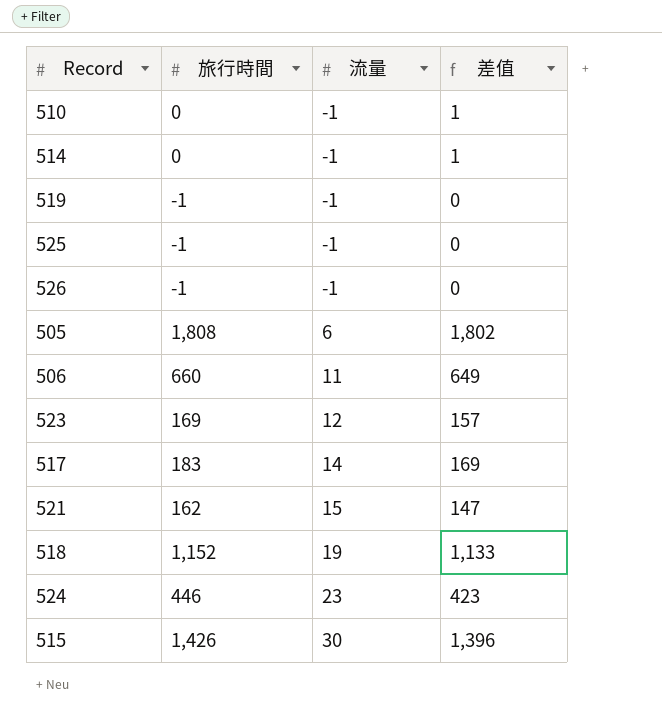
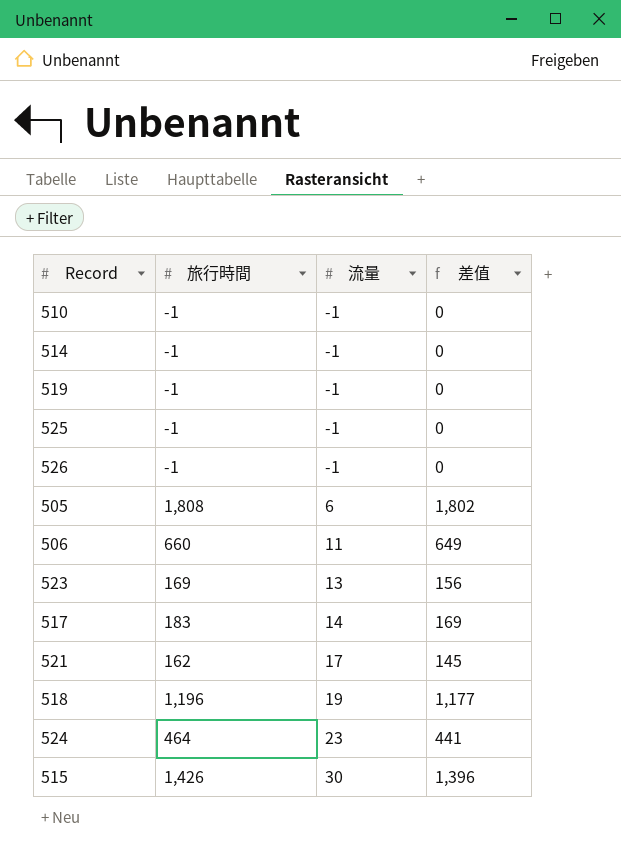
510 | 旅行時間: 0 -> -1
510 | 差值: 1 -> 0
514 | 旅行時間: 0 -> -1
514 | 差值: 1 -> 0
523 | 流量: 12 -> 13
523 | 差值: 157 -> 156
521 | 流量: 15 -> 17
521 | 差值: 147 -> 145
518 | 旅行時間: 1,152 -> 1,196
518 | 差值: 1,133 -> 1,177
524 | 旅行時間: 446 -> 464
524 | 差值: 423 -> 441

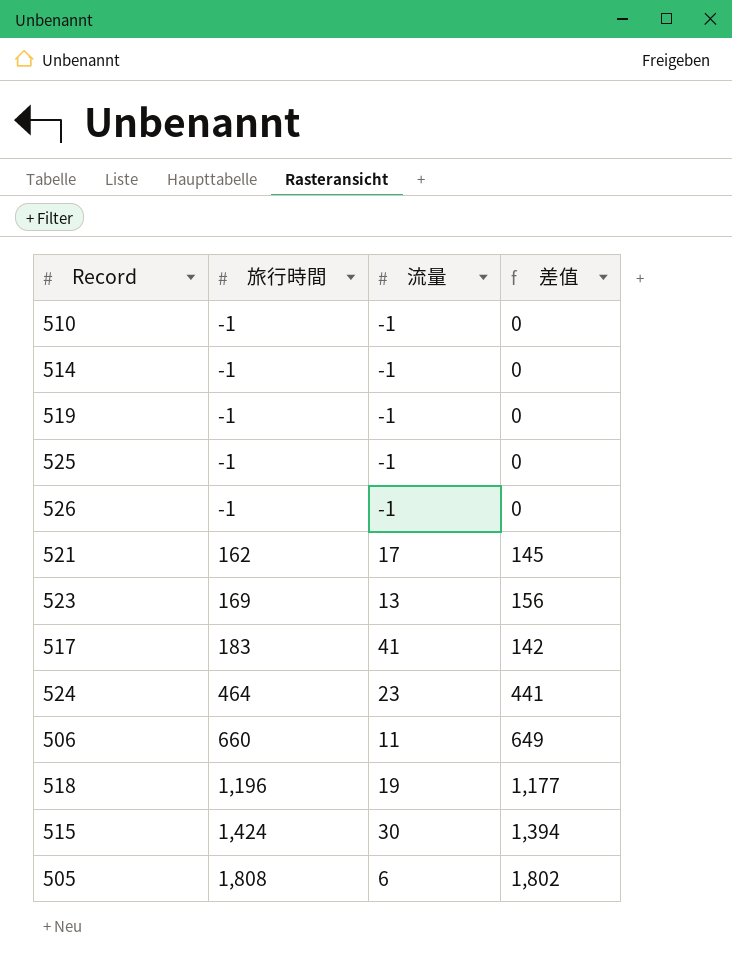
row order: 流量 ascending -> 旅行時間 ascending
517 | 流量: 14 -> 41
517 | 差值: 169 -> 142
515 | 旅行時間: 1,426 -> 1,424
515 | 差值: 1,396 -> 1,394

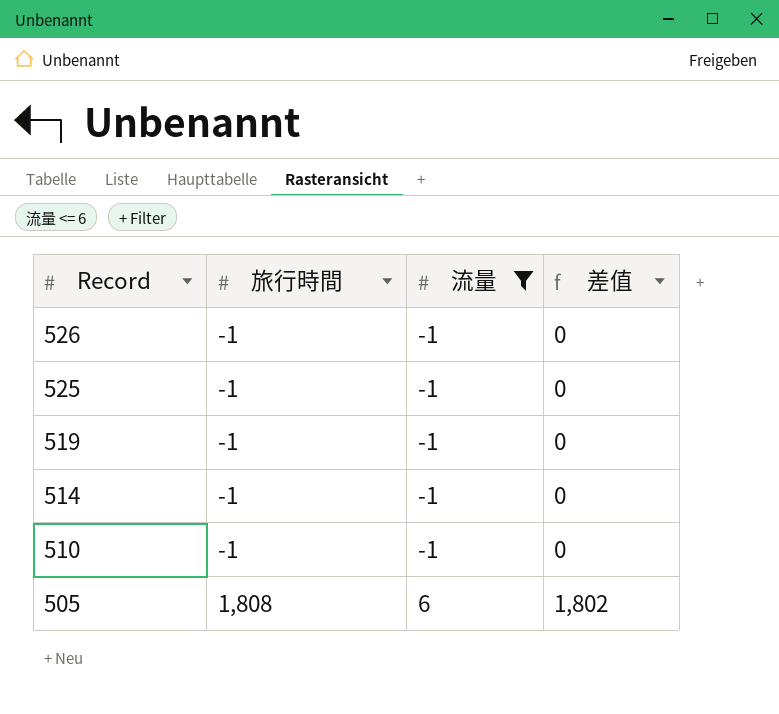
filter: none -> 流量 <= 6
row order: 旅行時間 ascending -> Record descending

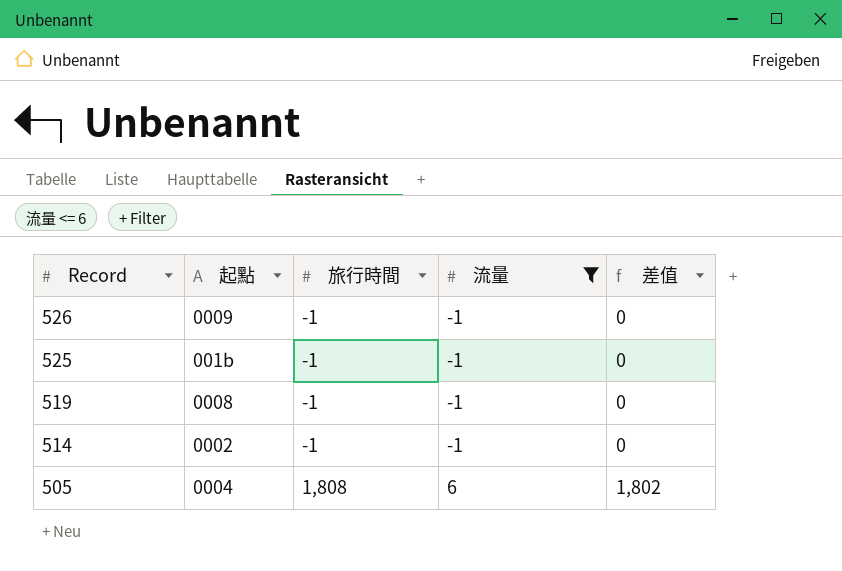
column 起點 | position: none -> 2
row 510: -1 | -1 | 0 -> none

